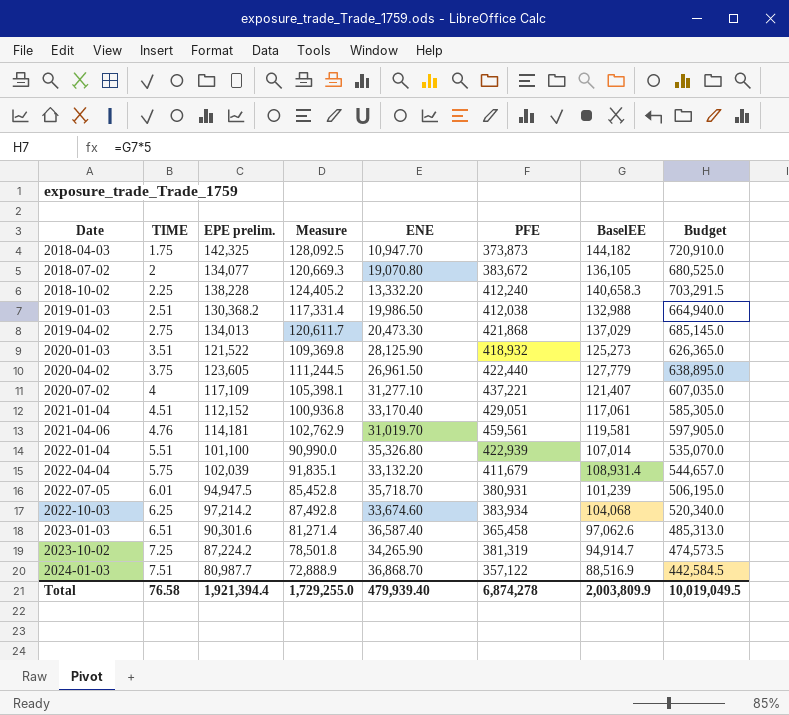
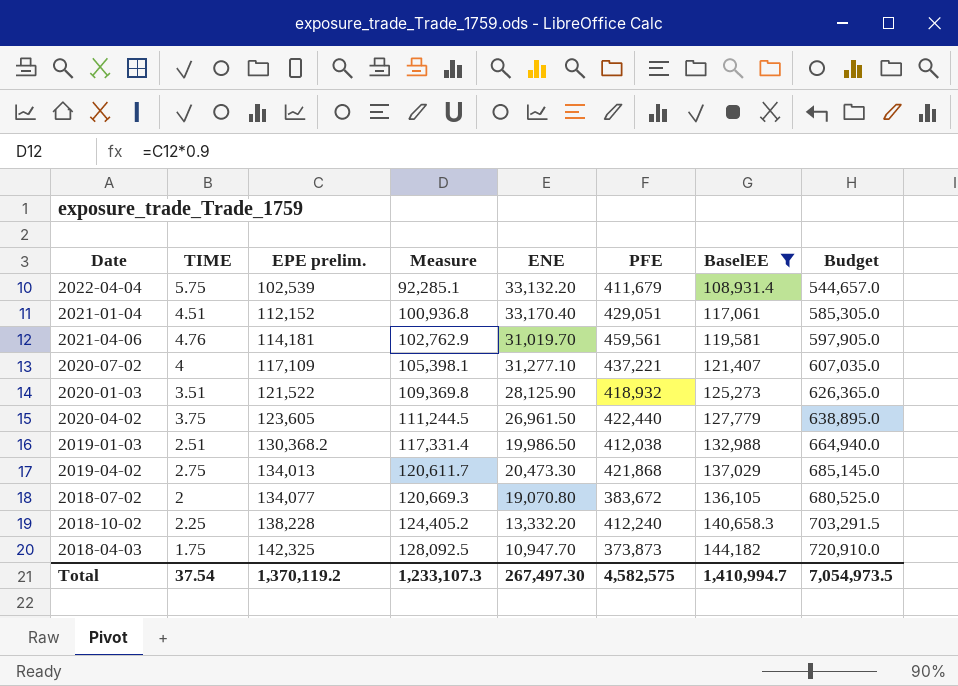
filter: none -> BaselEE >= 108,931.4
row order: Date ascending -> EPE prelim. ascending
2022-04-04 | EPE prelim.: 102,039 -> 102,539
2022-04-04 | Measure: 91,835.1 -> 92,285.1
Total | TIME: 76.58 -> 37.54
Total | EPE prelim.: 1,921,394.4 -> 1,370,119.2
Total | Measure: 1,729,255.0 -> 1,233,107.3
Total | ENE: 479,939.40 -> 267,497.30
Total | PFE: 6,874,278 -> 4,582,575
Total | BaselEE: 2,003,809.9 -> 1,410,994.7
Total | Budget: 10,019,049.5 -> 7,054,973.5

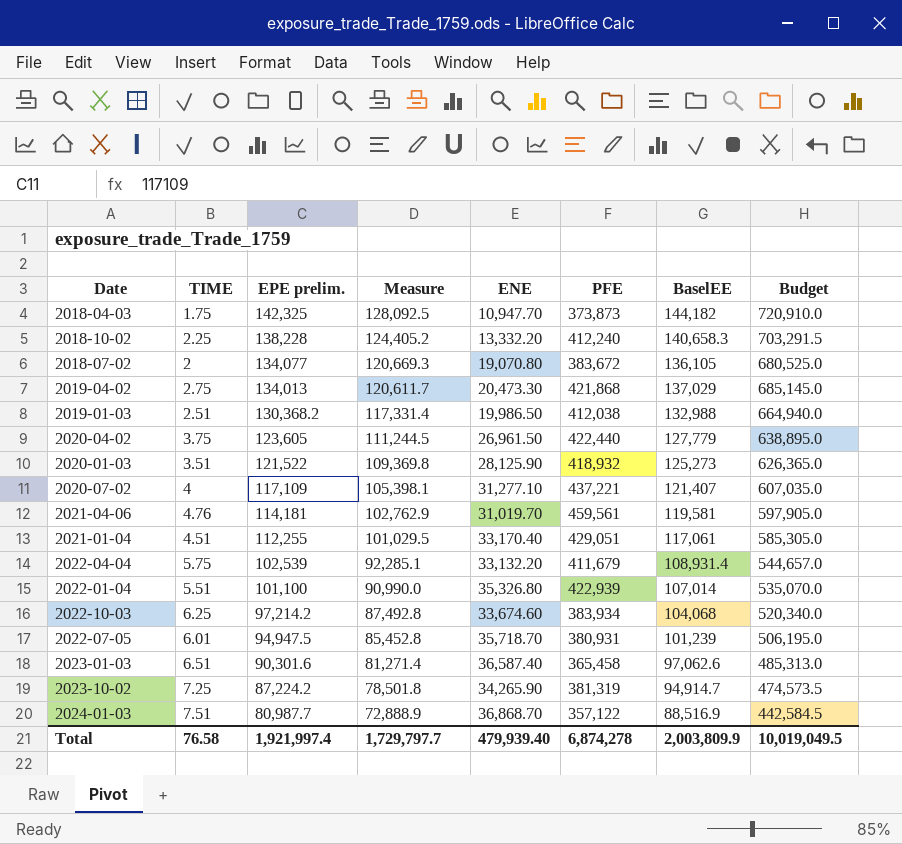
filter: BaselEE >= 108,931.4 -> none
row order: EPE prelim. ascending -> EPE prelim. descending
2021-01-04 | EPE prelim.: 112,152 -> 112,255
2021-01-04 | Measure: 100,936.8 -> 101,029.5
Total | TIME: 37.54 -> 76.58
Total | EPE prelim.: 1,370,119.2 -> 1,921,997.4
Total | Measure: 1,233,107.3 -> 1,729,797.7
Total | ENE: 267,497.30 -> 479,939.40
Total | PFE: 4,582,575 -> 6,874,278
Total | BaselEE: 1,410,994.7 -> 2,003,809.9
Total | Budget: 7,054,973.5 -> 10,019,049.5

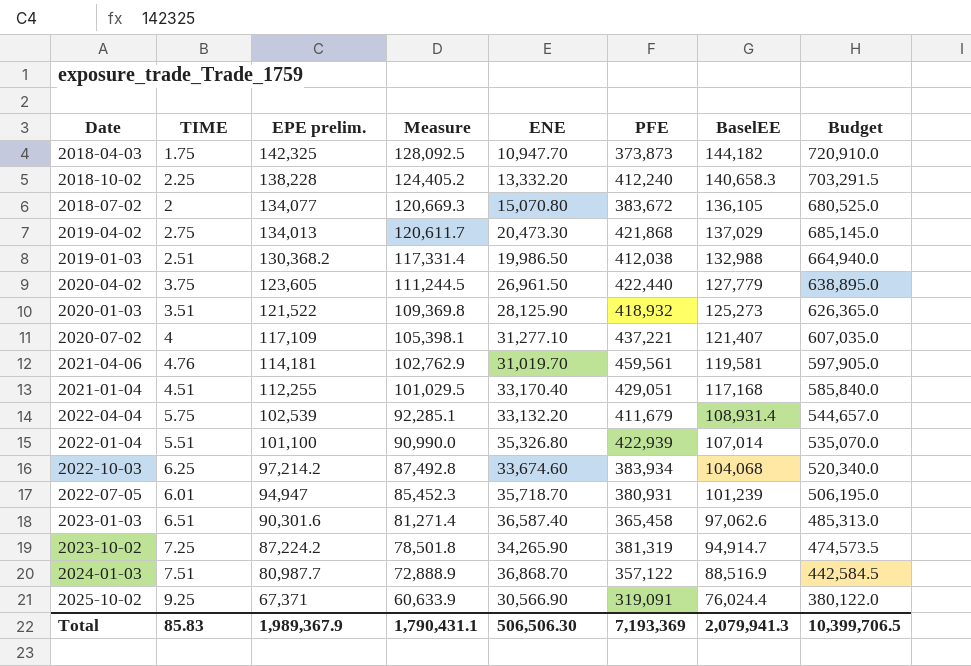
2018-07-02 | ENE: 19,070.80 -> 15,070.80
2021-01-04 | BaselEE: 117,061 -> 117,168
2021-01-04 | Budget: 585,305.0 -> 585,840.0
2022-07-05 | EPE prelim.: 94,947.5 -> 94,947
2022-07-05 | Measure: 85,452.8 -> 85,452.3
row 2025-10-02: none -> 9.25 | 67,371 | 60,633.9 | 30,566.90 | 319,091 | 76,024.4 | 380,122.0
Total | TIME: 76.58 -> 85.83
Total | EPE prelim.: 1,921,997.4 -> 1,989,367.9
Total | Measure: 1,729,797.7 -> 1,790,431.1
Total | ENE: 479,939.40 -> 506,506.30
Total | PFE: 6,874,278 -> 7,193,369
Total | BaselEE: 2,003,809.9 -> 2,079,941.3
Total | Budget: 10,019,049.5 -> 10,399,706.5

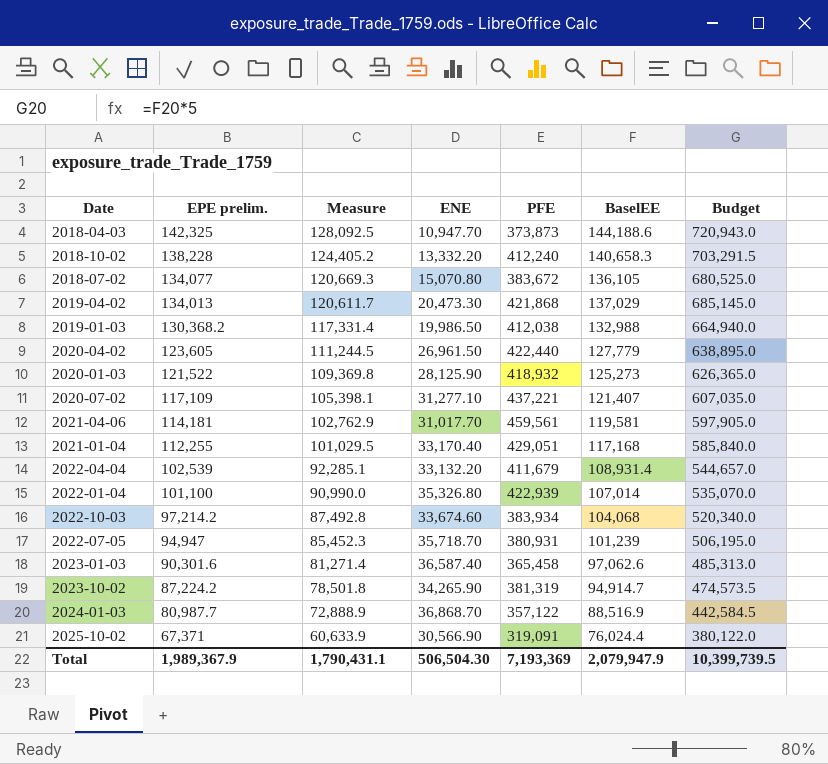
column TIME | position: 2 -> none
2018-04-03 | BaselEE: 144,182 -> 144,188.6
2018-04-03 | Budget: 720,910.0 -> 720,943.0
2021-04-06 | ENE: 31,019.70 -> 31,017.70
Total | ENE: 506,506.30 -> 506,504.30
Total | BaselEE: 2,079,941.3 -> 2,079,947.9
Total | Budget: 10,399,706.5 -> 10,399,739.5

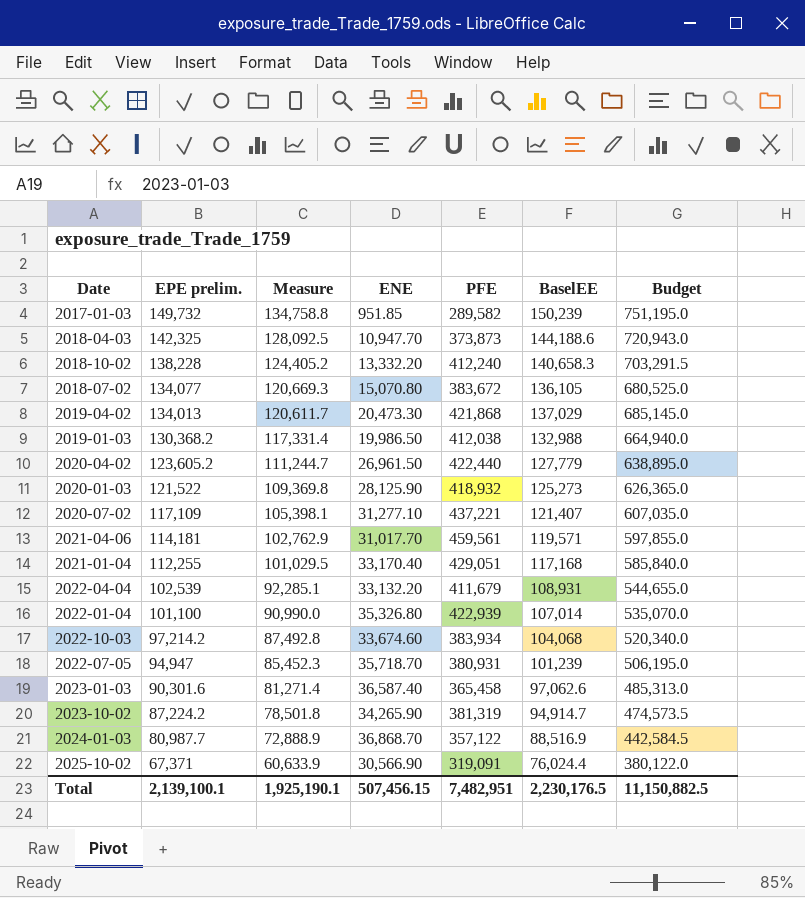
row 2017-01-03: none -> 149,732 | 134,758.8 | 951.85 | 289,582 | 150,239 | 751,195.0
2020-04-02 | EPE prelim.: 123,605 -> 123,605.2
2020-04-02 | Measure: 111,244.5 -> 111,244.7
2021-04-06 | BaselEE: 119,581 -> 119,571
2021-04-06 | Budget: 597,905.0 -> 597,855.0
2022-04-04 | BaselEE: 108,931.4 -> 108,931
2022-04-04 | Budget: 544,657.0 -> 544,655.0
Total | EPE prelim.: 1,989,367.9 -> 2,139,100.1
Total | Measure: 1,790,431.1 -> 1,925,190.1
Total | ENE: 506,504.30 -> 507,456.15
Total | PFE: 7,193,369 -> 7,482,951
Total | BaselEE: 2,079,947.9 -> 2,230,176.5
Total | Budget: 10,399,739.5 -> 11,150,882.5

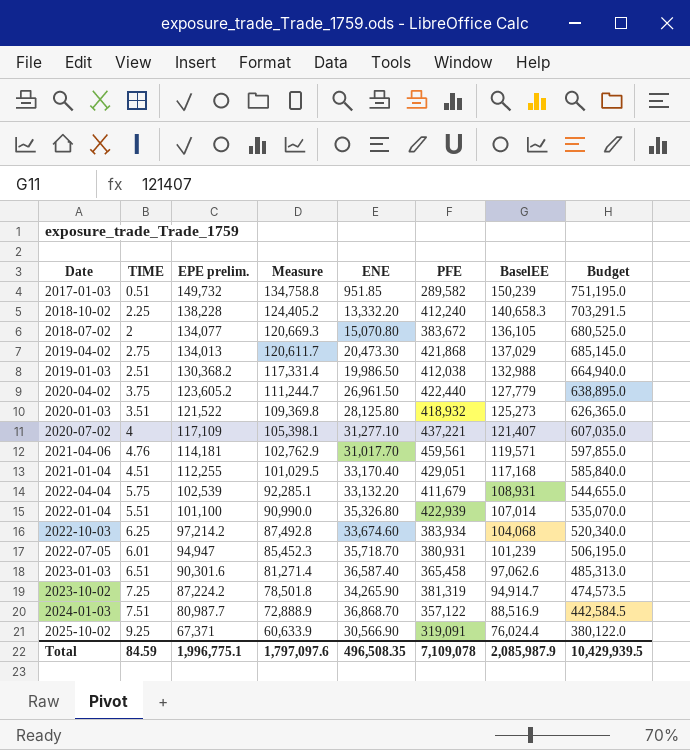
column TIME | position: none -> 2
row 2018-04-03: 142,325 | 128,092.5 | 10,947.70 | 373,873 | 144,188.6 | 720,943.0 -> none
2020-01-03 | ENE: 28,125.90 -> 28,125.80
Total | EPE prelim.: 2,139,100.1 -> 1,996,775.1
Total | Measure: 1,925,190.1 -> 1,797,097.6
Total | ENE: 507,456.15 -> 496,508.35
Total | PFE: 7,482,951 -> 7,109,078
Total | BaselEE: 2,230,176.5 -> 2,085,987.9
Total | Budget: 11,150,882.5 -> 10,429,939.5

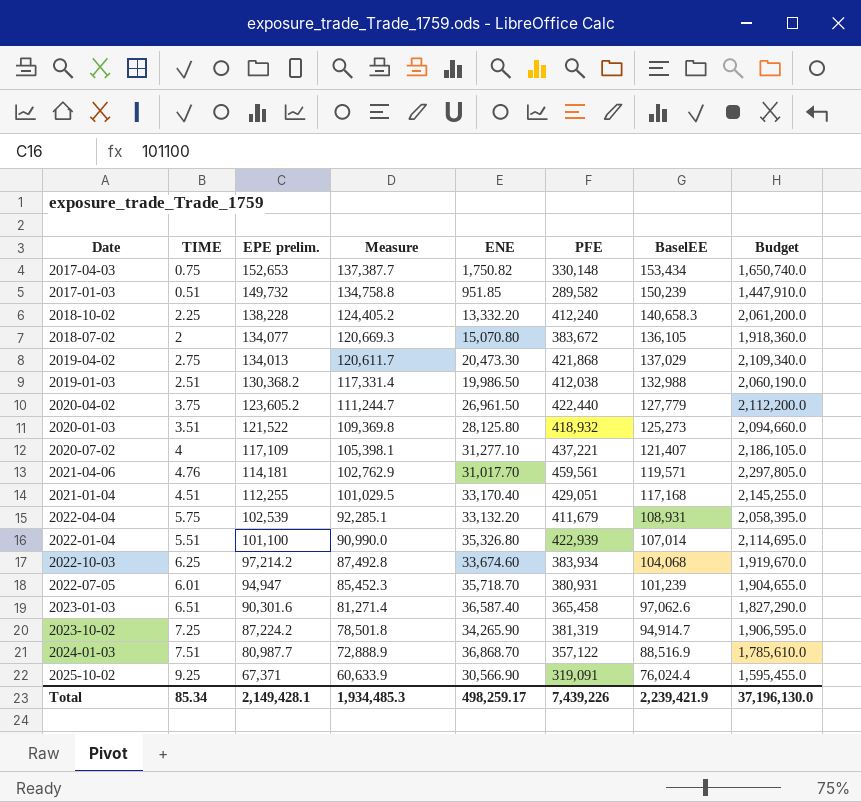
column Budget | formula: [BaselEE] * 5 -> [PFE] * 5
row 2017-04-03: none -> 0.75 | 152,653 | 137,387.7 | 1,750.82 | 330,148 | 153,434 | 1,650,740.0
Total | TIME: 84.59 -> 85.34
Total | EPE prelim.: 1,996,775.1 -> 2,149,428.1
Total | Measure: 1,797,097.6 -> 1,934,485.3
Total | ENE: 496,508.35 -> 498,259.17
Total | PFE: 7,109,078 -> 7,439,226
Total | BaselEE: 2,085,987.9 -> 2,239,421.9
Total | Budget: 10,429,939.5 -> 37,196,130.0

